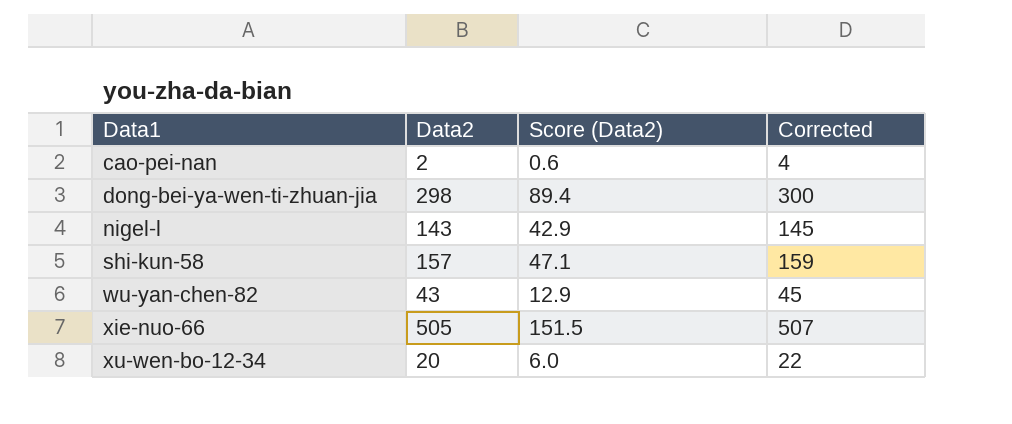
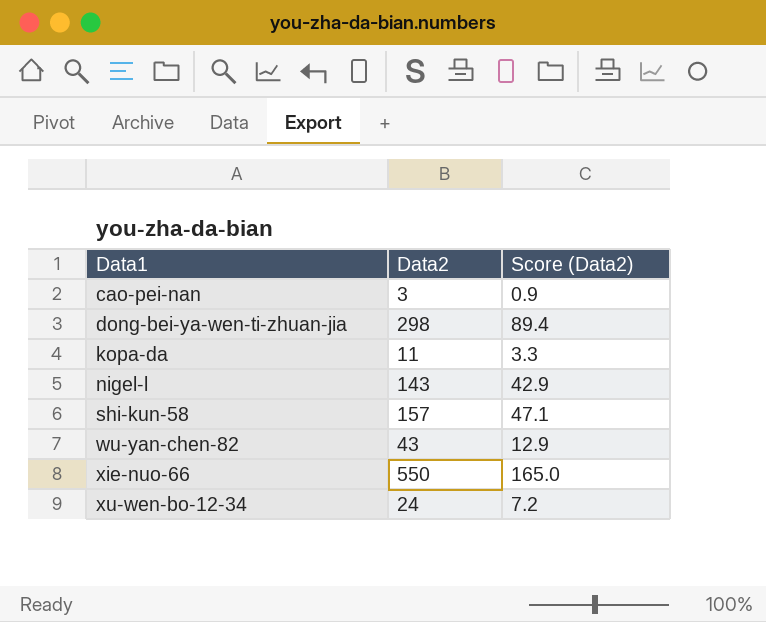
column Corrected | formula: [Data2] + 2 -> none
cao-pei-nan | Data2: 2 -> 3
cao-pei-nan | Score (Data2): 0.6 -> 0.9
row kopa-da: none -> 11 | 3.3
xie-nuo-66 | Data2: 505 -> 550
xie-nuo-66 | Score (Data2): 151.5 -> 165.0
xu-wen-bo-12-34 | Data2: 20 -> 24
xu-wen-bo-12-34 | Score (Data2): 6.0 -> 7.2

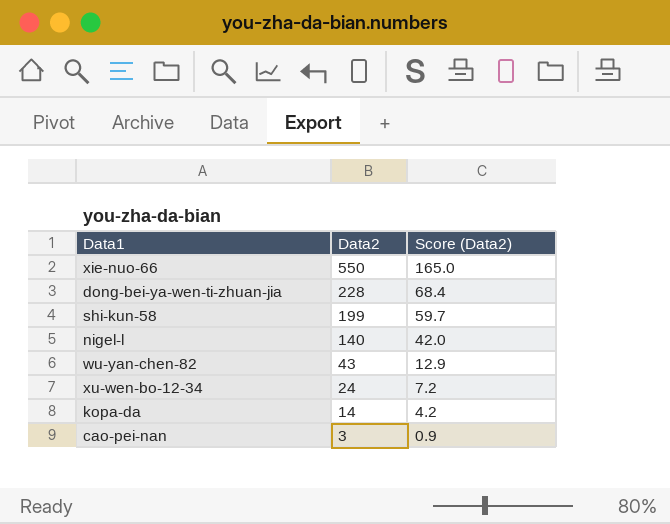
row order: Data1 ascending -> Data2 descending
dong-bei-ya-wen-ti-zhuan-jia | Data2: 298 -> 228
dong-bei-ya-wen-ti-zhuan-jia | Score (Data2): 89.4 -> 68.4
shi-kun-58 | Data2: 157 -> 199
shi-kun-58 | Score (Data2): 47.1 -> 59.7
nigel-l | Data2: 143 -> 140
nigel-l | Score (Data2): 42.9 -> 42.0
kopa-da | Data2: 11 -> 14
kopa-da | Score (Data2): 3.3 -> 4.2

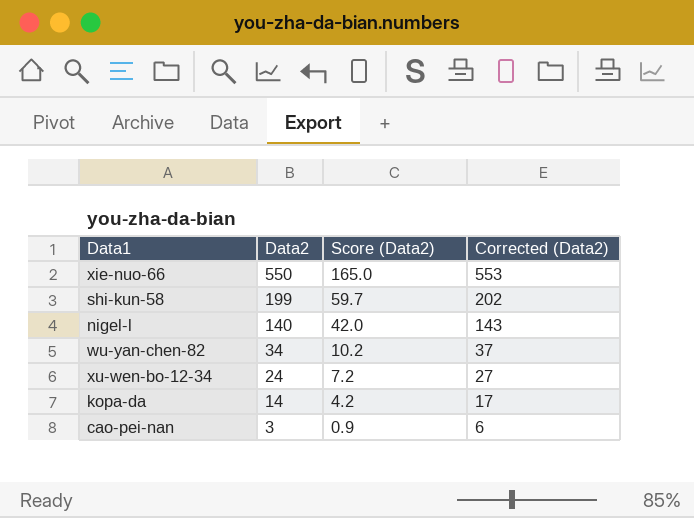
column Corrected (Data2) | formula: none -> [Data2] + 3
row dong-bei-ya-wen-ti-zhuan-jia: 228 | 68.4 -> none
wu-yan-chen-82 | Data2: 43 -> 34
wu-yan-chen-82 | Score (Data2): 12.9 -> 10.2

